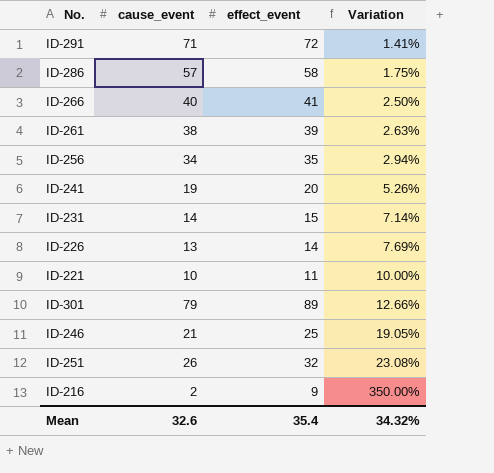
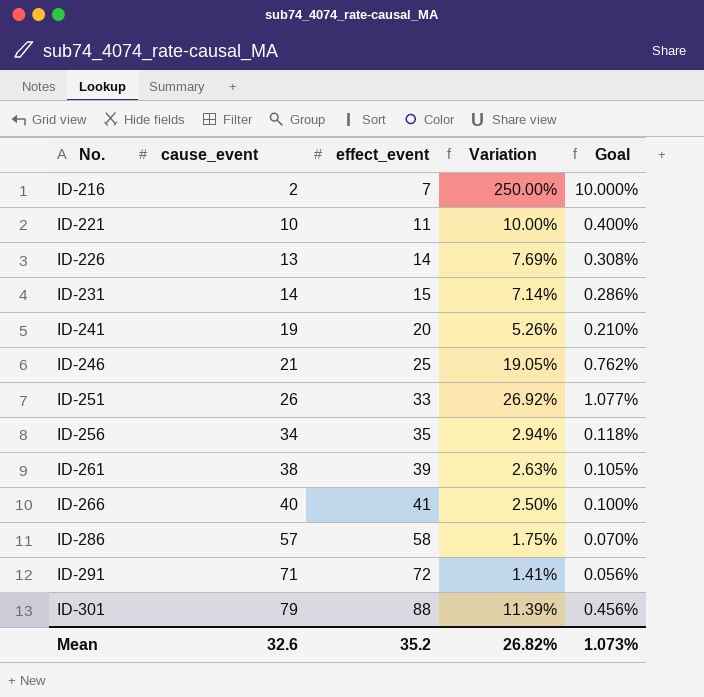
row order: Variation ascending -> No. ascending
column Goal | formula: none -> [Variation] * 0.04
ID-216 | effect_event: 9 -> 7
ID-216 | Variation: 350.00% -> 250.00%
ID-251 | effect_event: 32 -> 33
ID-251 | Variation: 23.08% -> 26.92%
ID-301 | effect_event: 89 -> 88
ID-301 | Variation: 12.66% -> 11.39%
Mean | effect_event: 35.4 -> 35.2
Mean | Variation: 34.32% -> 26.82%

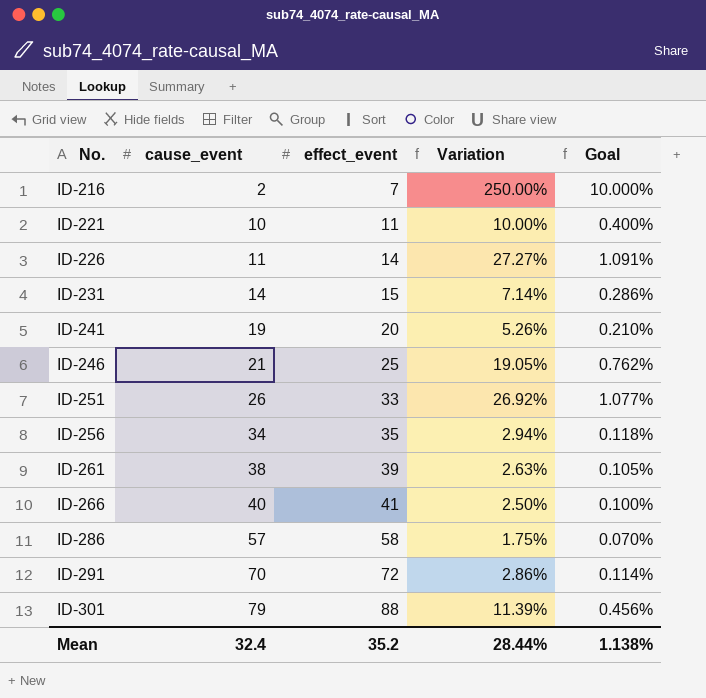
ID-226 | cause_event: 13 -> 11
ID-226 | Variation: 7.69% -> 27.27%
ID-226 | Goal: 0.308% -> 1.091%
ID-291 | cause_event: 71 -> 70
ID-291 | Variation: 1.41% -> 2.86%
ID-291 | Goal: 0.056% -> 0.114%
Mean | cause_event: 32.6 -> 32.4
Mean | Variation: 26.82% -> 28.44%
Mean | Goal: 1.073% -> 1.138%

